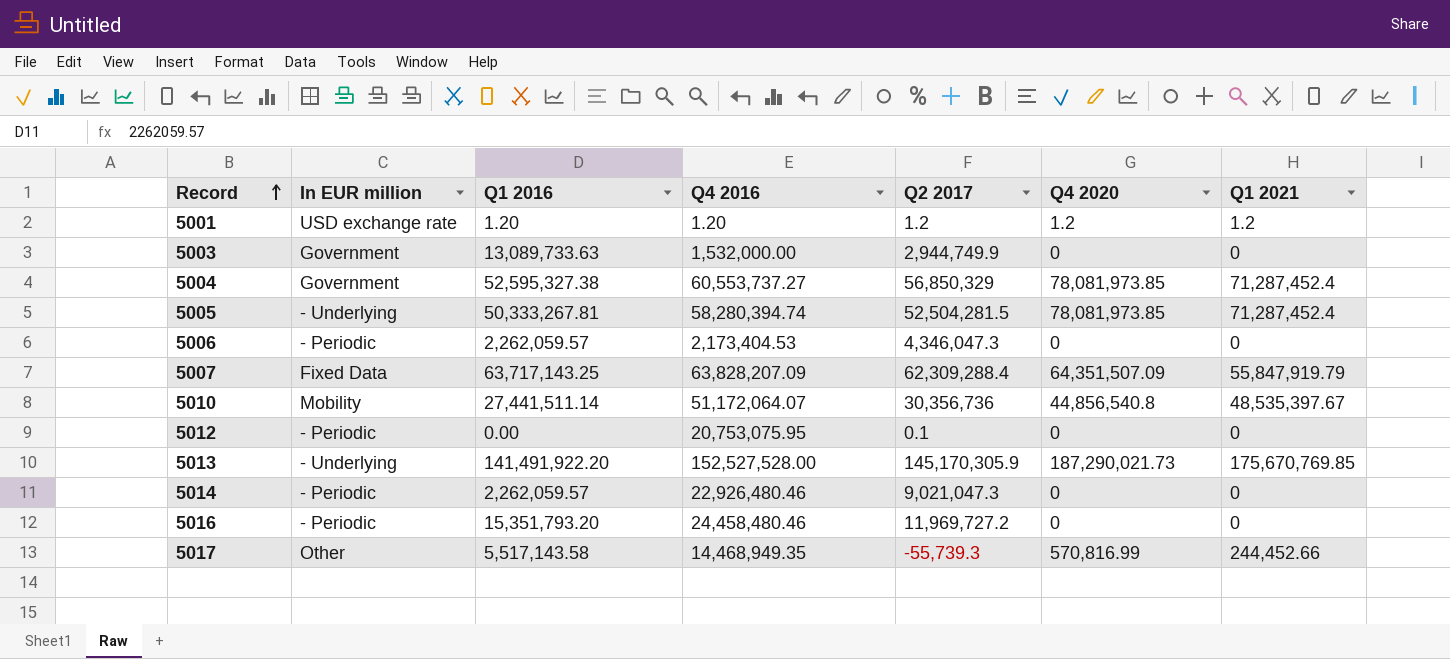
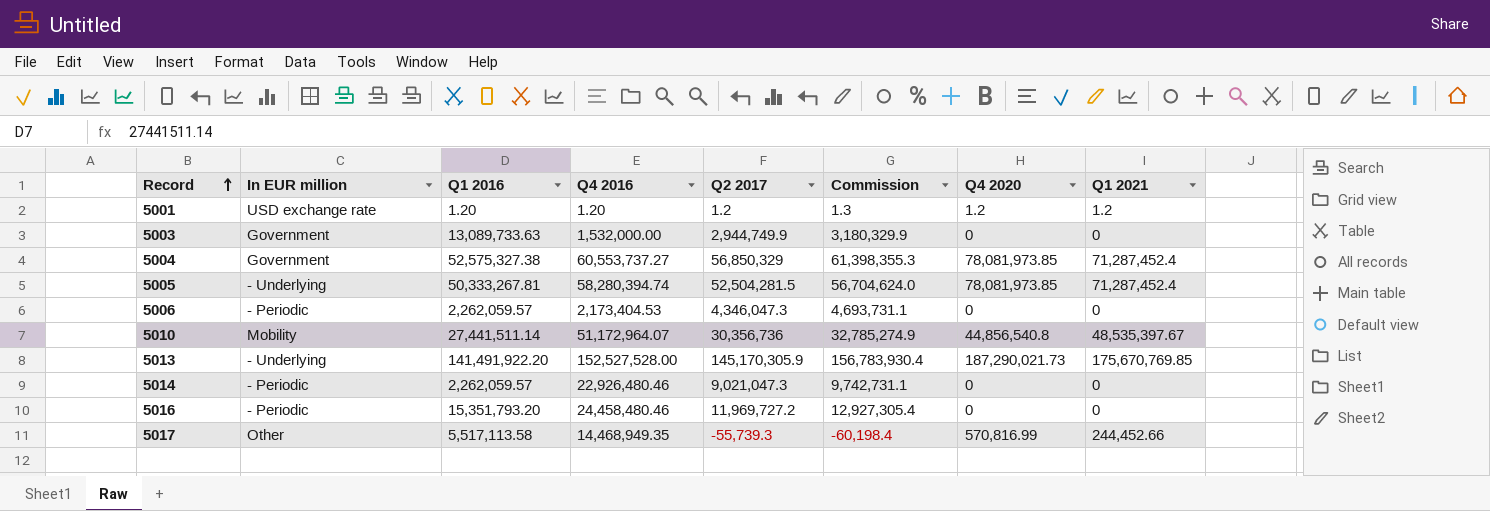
column Commission | formula: none -> [Q2 2017] * 1.08
row 5007: Fixed Data | 63,717,143.25 | 63,828,207.09 | 62,309,288.4 | 64,351,507.09 | 55,847,919.79 -> none
row 5012: - Periodic | 0.00 | 20,753,075.95 | 0.1 | 0 | 0 -> none
5004 | Q1 2016: 52,595,327.38 -> 52,575,327.38
5010 | Q4 2016: 51,172,064.07 -> 51,172,964.07
5017 | Q1 2016: 5,517,143.58 -> 5,517,113.58

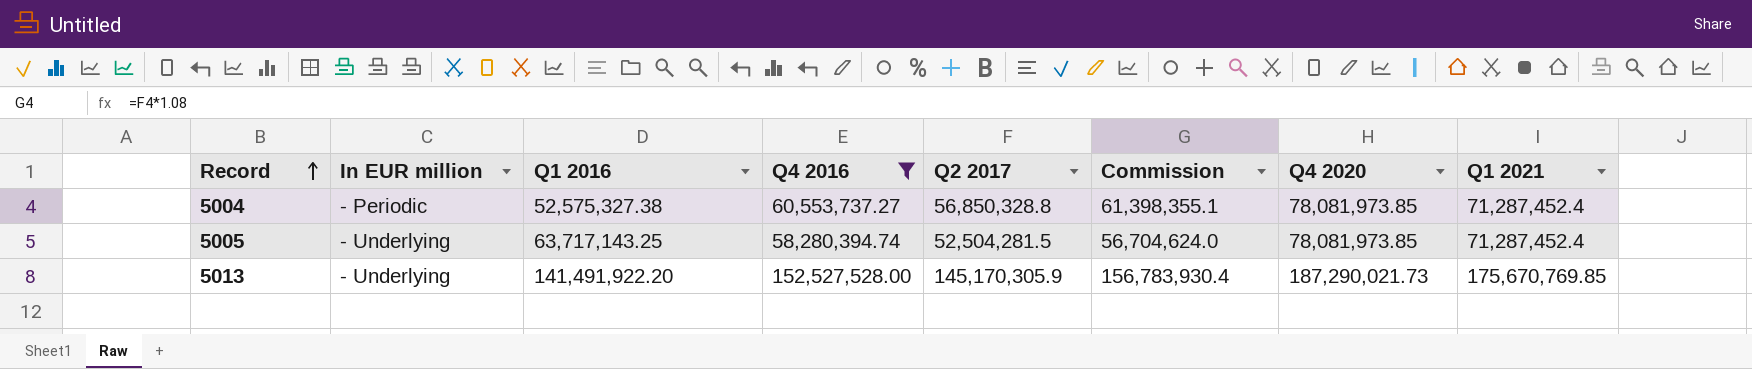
filter: none -> Q4 2016 >= 58,280,394.74
5004 | In EUR million: Government -> - Periodic
5004 | Q2 2017: 56,850,329 -> 56,850,328.8
5004 | Commission: 61,398,355.3 -> 61,398,355.1
5005 | Q1 2016: 50,333,267.81 -> 63,717,143.25

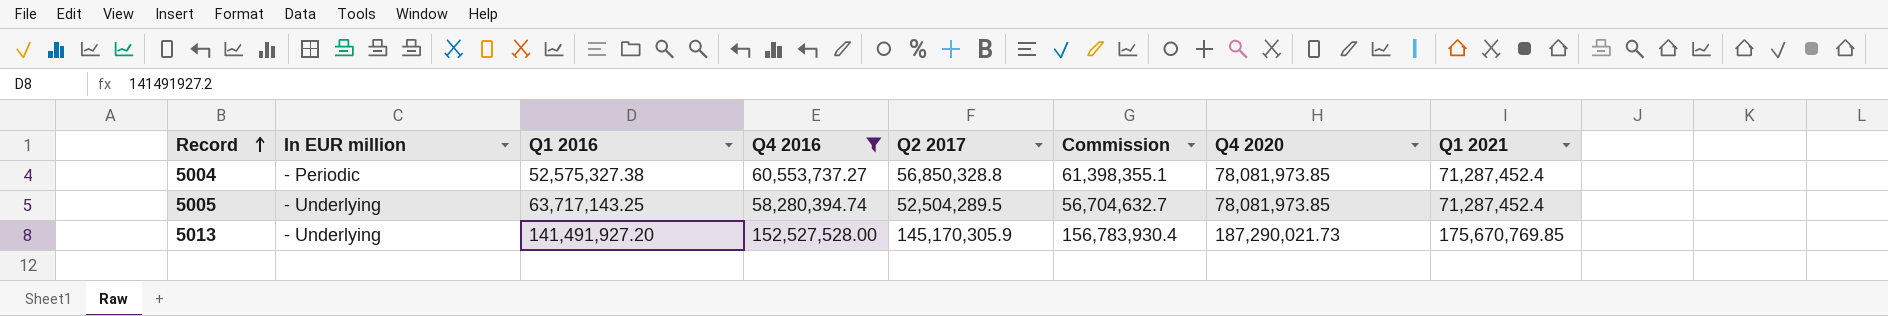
5005 | Q2 2017: 52,504,281.5 -> 52,504,289.5
5005 | Commission: 56,704,624.0 -> 56,704,632.7
5013 | Q1 2016: 141,491,922.20 -> 141,491,927.20

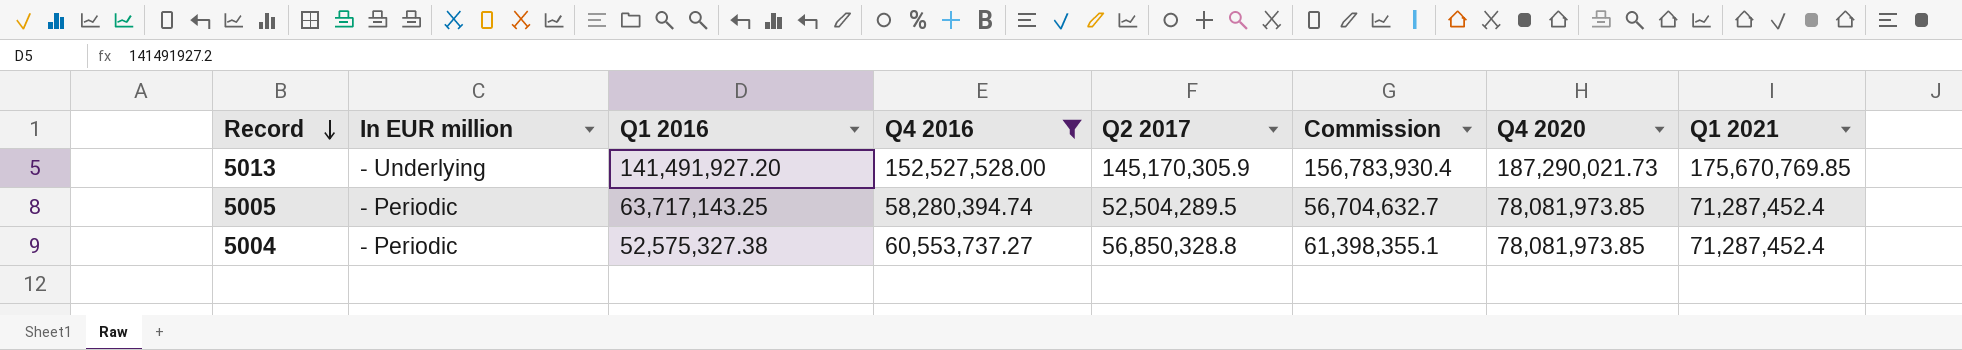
row order: Record ascending -> Record descending
5005 | In EUR million: - Underlying -> - Periodic

